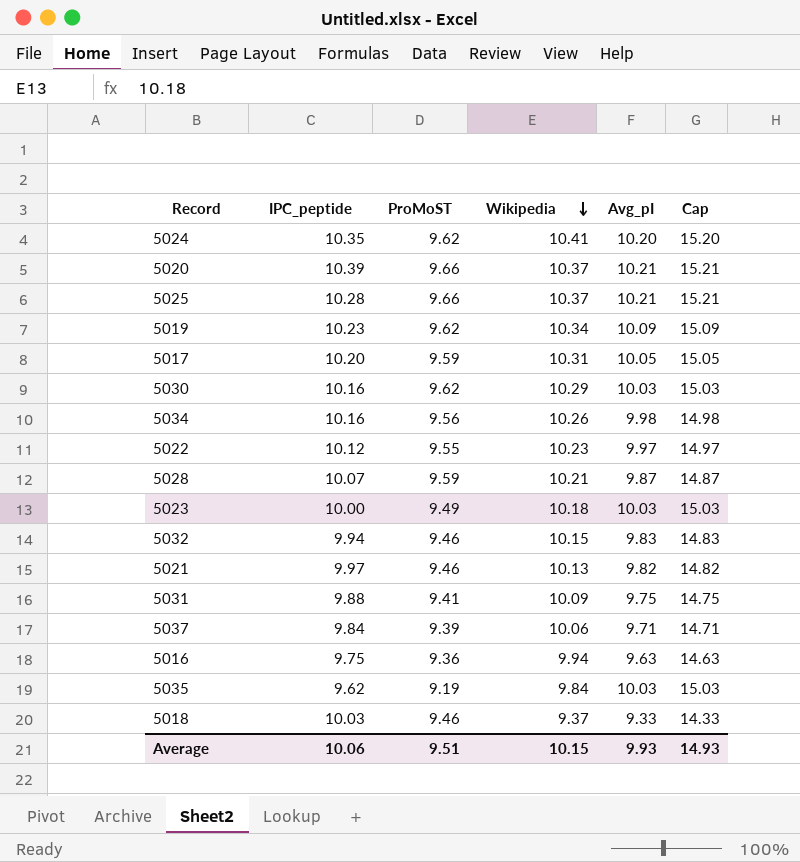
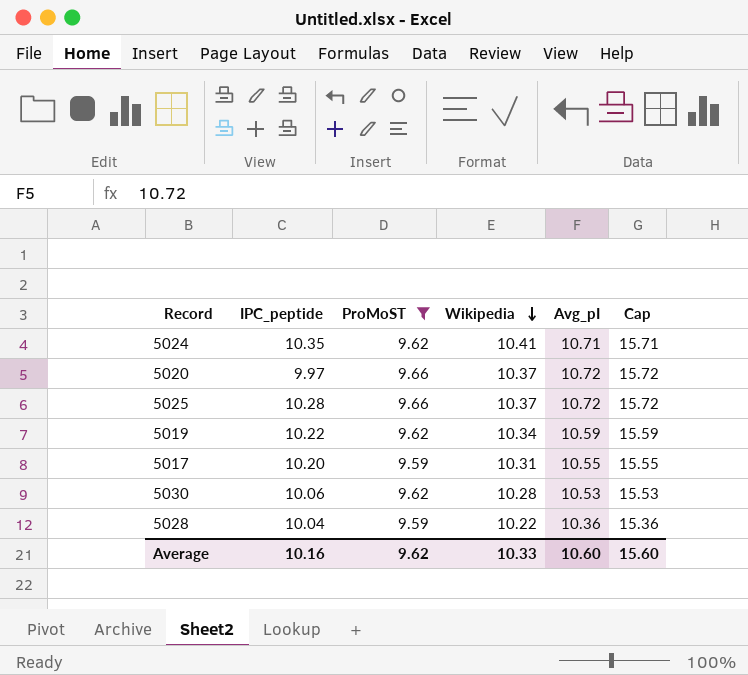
filter: none -> ProMoST >= 9.59
5024 | Avg_pI: 10.20 -> 10.71
5024 | Cap: 15.20 -> 15.71
5020 | IPC_peptide: 10.39 -> 9.97
5020 | Avg_pI: 10.21 -> 10.72
5020 | Cap: 15.21 -> 15.72
5025 | Avg_pI: 10.21 -> 10.72
5025 | Cap: 15.21 -> 15.72
5019 | IPC_peptide: 10.23 -> 10.22
5019 | Avg_pI: 10.09 -> 10.59
5019 | Cap: 15.09 -> 15.59
5017 | Avg_pI: 10.05 -> 10.55
5017 | Cap: 15.05 -> 15.55
5030 | IPC_peptide: 10.16 -> 10.06
5030 | Wikipedia: 10.29 -> 10.28
5030 | Avg_pI: 10.03 -> 10.53
5030 | Cap: 15.03 -> 15.53
5028 | IPC_peptide: 10.07 -> 10.04
5028 | Wikipedia: 10.21 -> 10.22
5028 | Avg_pI: 9.87 -> 10.36
5028 | Cap: 14.87 -> 15.36
Average | IPC_peptide: 10.06 -> 10.16
Average | ProMoST: 9.51 -> 9.62
Average | Wikipedia: 10.15 -> 10.33
Average | Avg_pI: 9.93 -> 10.60
Average | Cap: 14.93 -> 15.60

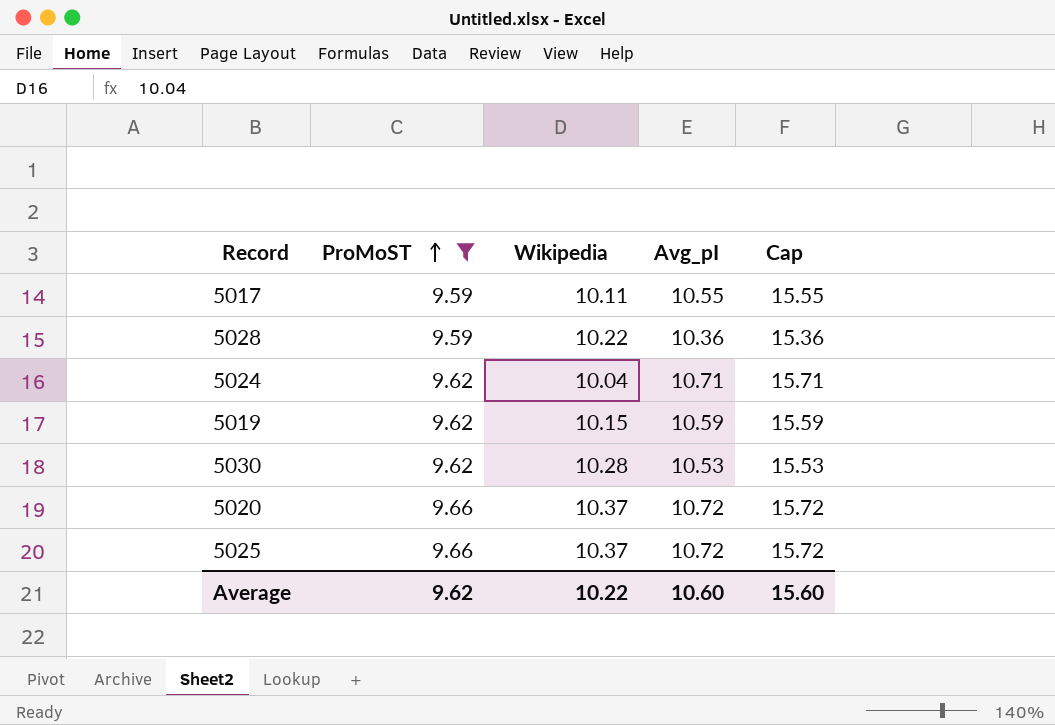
row order: Wikipedia descending -> ProMoST ascending
column IPC_peptide | position: 2 -> none
5017 | Wikipedia: 10.31 -> 10.11
5024 | Wikipedia: 10.41 -> 10.04
5019 | Wikipedia: 10.34 -> 10.15
Average | Wikipedia: 10.33 -> 10.22

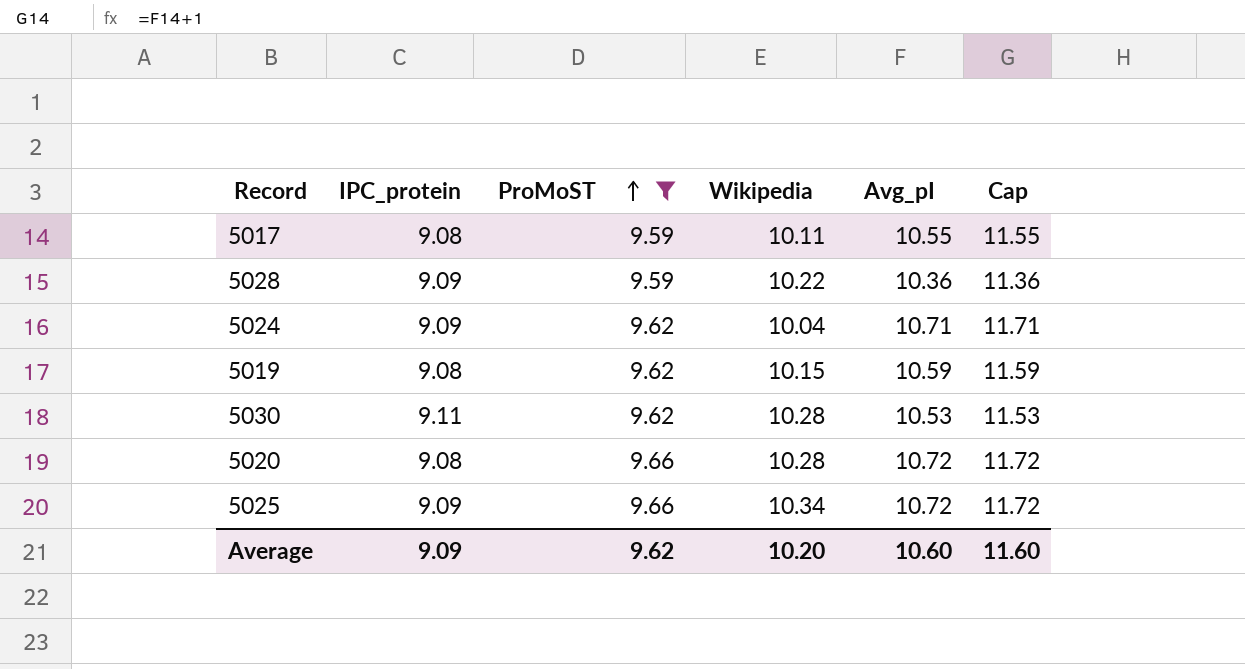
column IPC_protein | position: none -> 2
column Cap | formula: [Avg_pI] + 5 -> [Avg_pI] + 1
5020 | Wikipedia: 10.37 -> 10.28
5025 | Wikipedia: 10.37 -> 10.34
Average | Wikipedia: 10.22 -> 10.20
Average | Cap: 15.60 -> 11.60

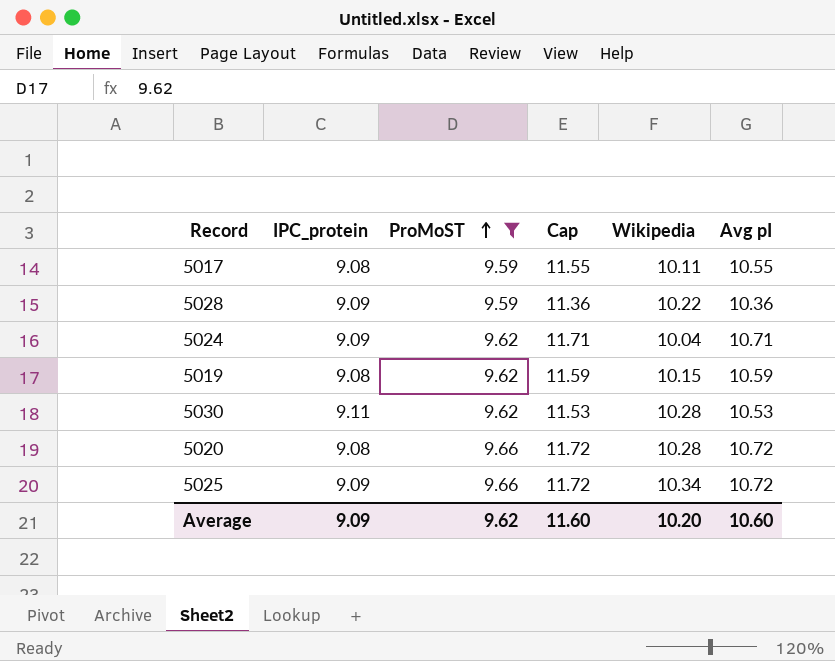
column Cap | position: 6 -> 4
column name: Avg_pI -> Avg pI

